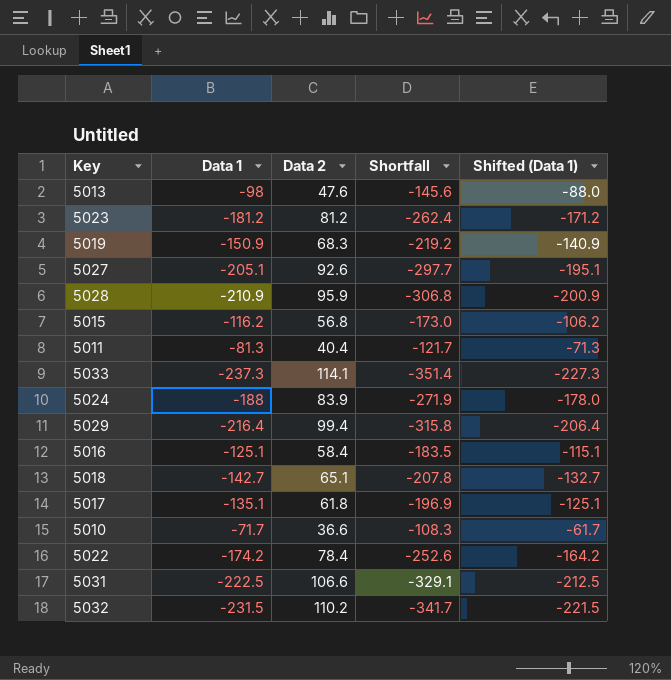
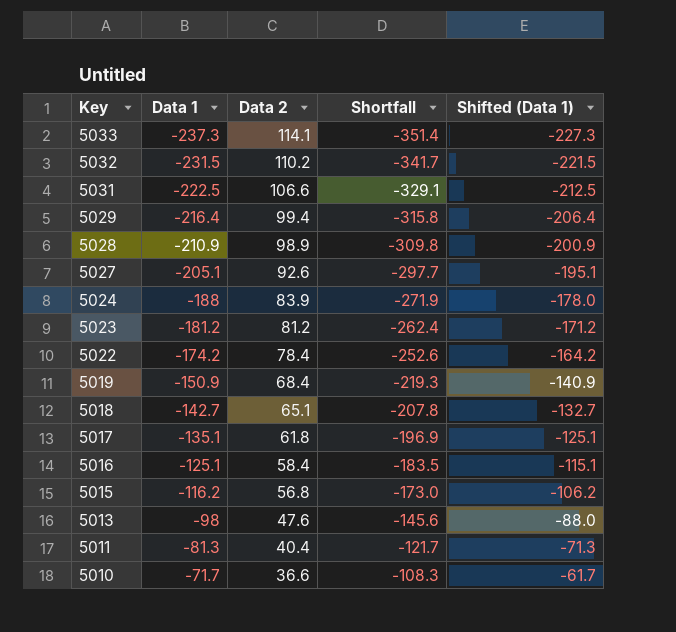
row order: none -> Key descending
5028 | Data 2: 95.9 -> 98.9
5028 | Shortfall: -306.8 -> -309.8
5019 | Data 2: 68.3 -> 68.4
5019 | Shortfall: -219.2 -> -219.3

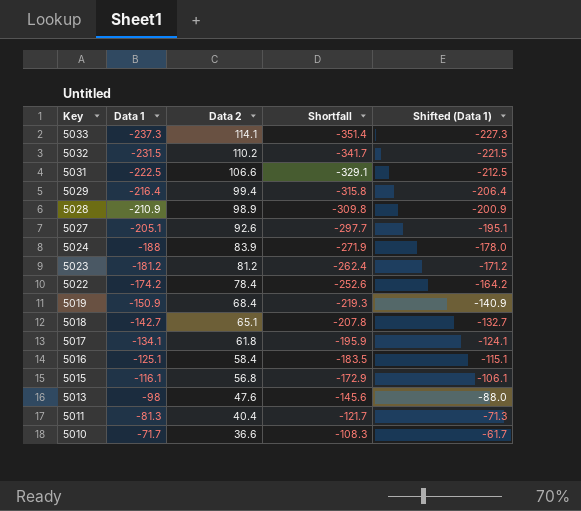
5017 | Data 1: -135.1 -> -134.1
5017 | Shortfall: -196.9 -> -195.9
5017 | Shifted (Data 1): -125.1 -> -124.1
5015 | Data 1: -116.2 -> -116.1
5015 | Shortfall: -173.0 -> -172.9
5015 | Shifted (Data 1): -106.2 -> -106.1

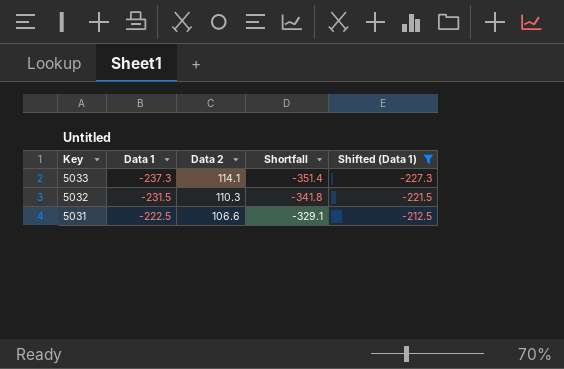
filter: none -> Shifted (Data 1) <= -212.5
5032 | Data 2: 110.2 -> 110.3
5032 | Shortfall: -341.7 -> -341.8

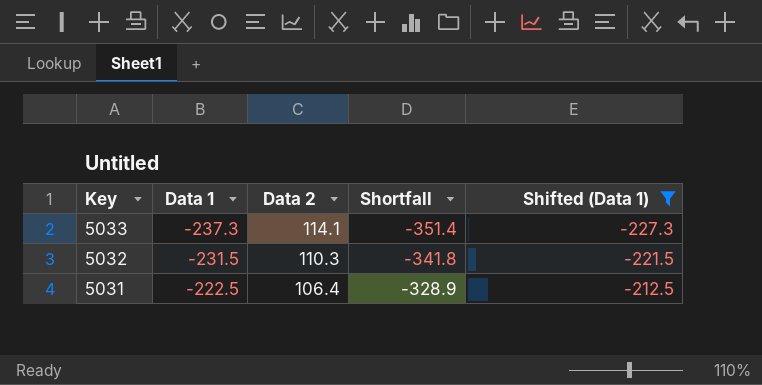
5031 | Data 2: 106.6 -> 106.4
5031 | Shortfall: -329.1 -> -328.9

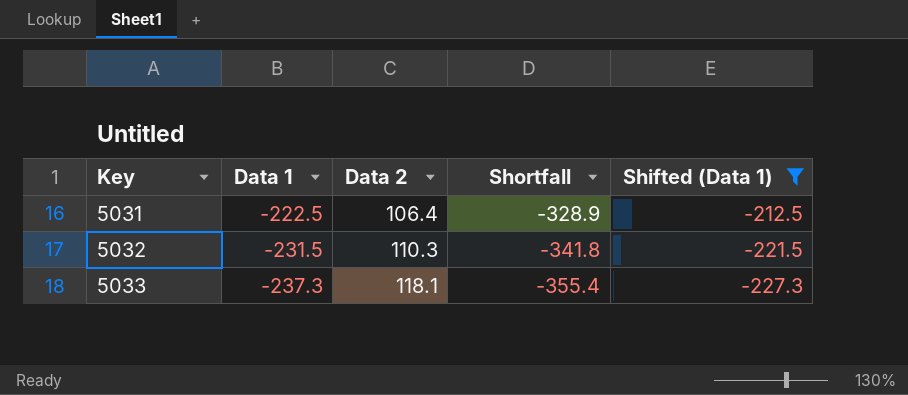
row order: Key descending -> Key ascending
5033 | Data 2: 114.1 -> 118.1
5033 | Shortfall: -351.4 -> -355.4

